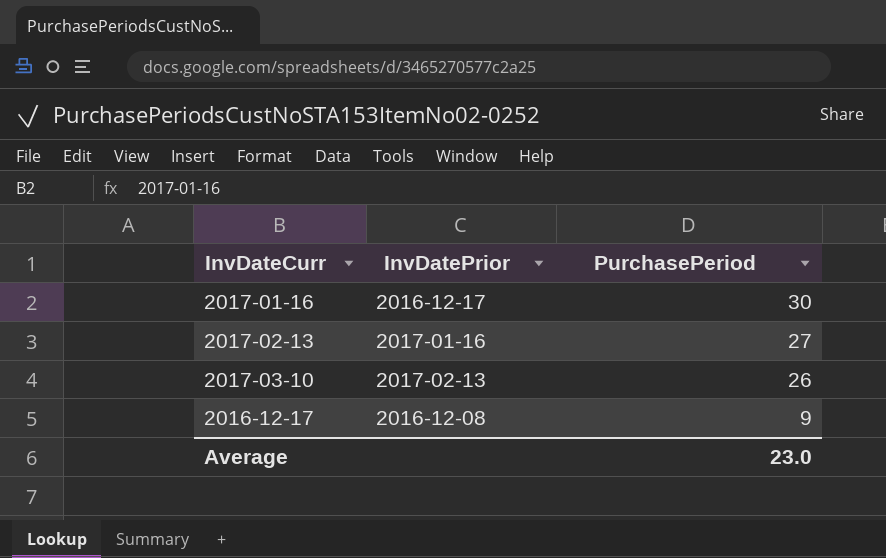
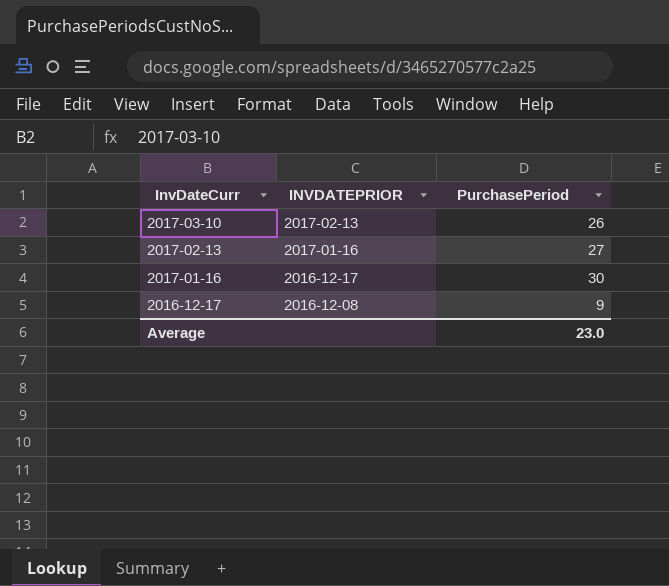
row order: PurchasePeriod descending -> InvDateCurr descending
column name: InvDatePrior -> INVDATEPRIOR

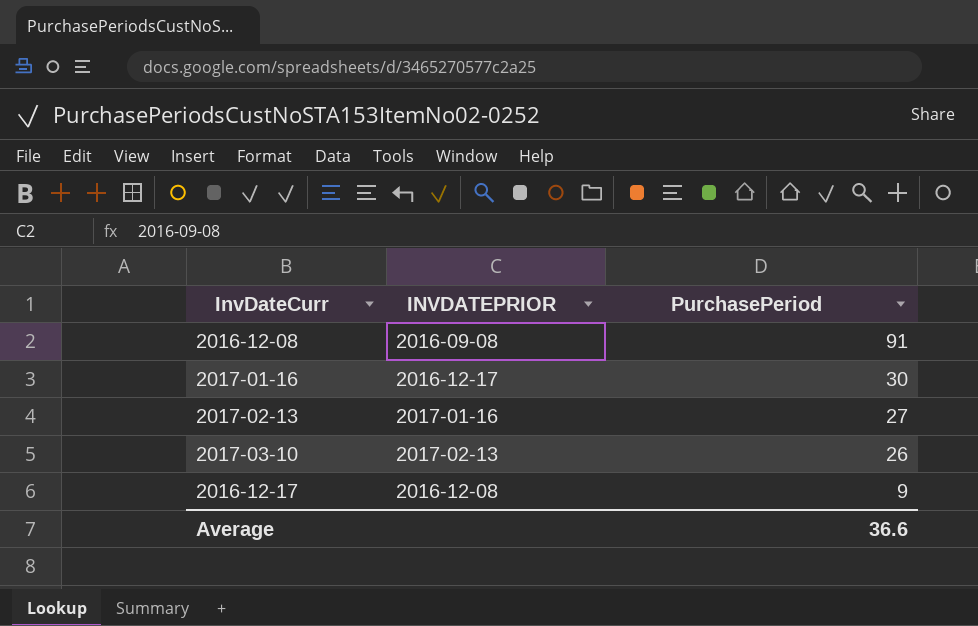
row order: InvDateCurr descending -> PurchasePeriod descending
row 2016-12-08: none -> 2016-09-08 | 91
Average | PurchasePeriod: 23.0 -> 36.6

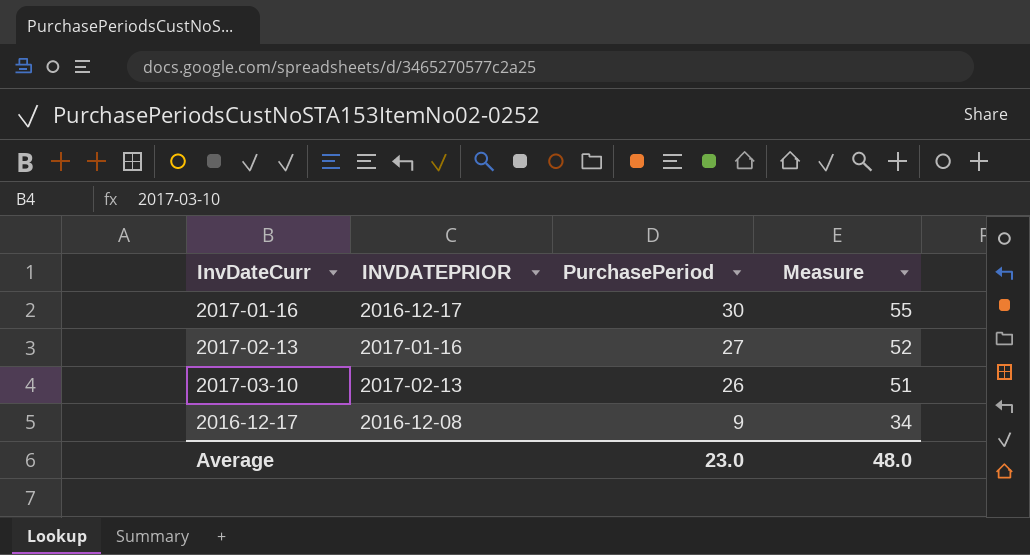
column Measure | formula: none -> [PurchasePeriod] + 25
row 2016-12-08: 2016-09-08 | 91 -> none
Average | PurchasePeriod: 36.6 -> 23.0

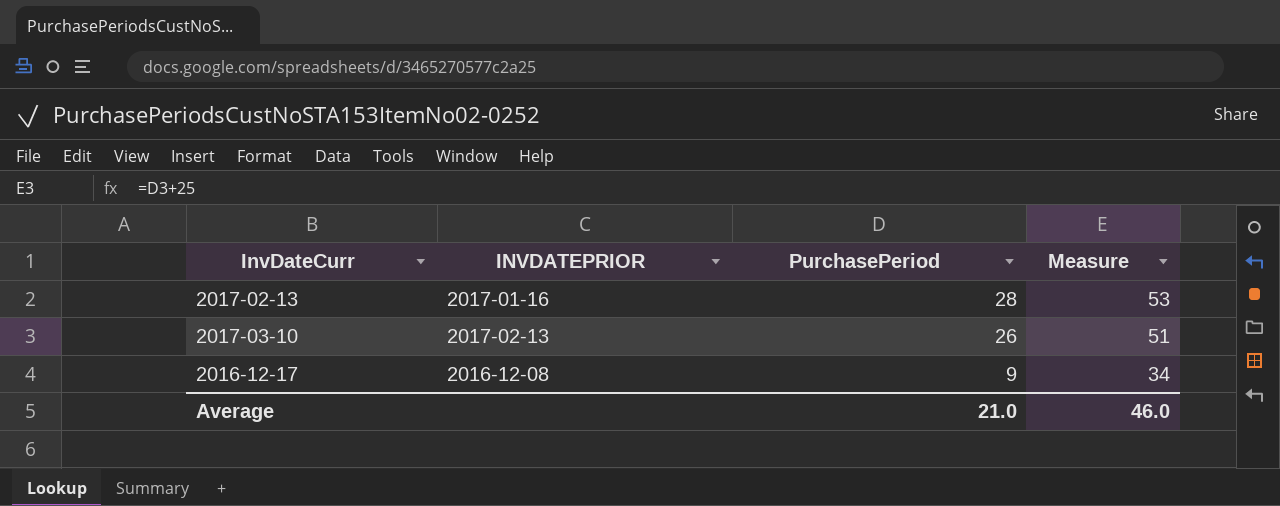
row 2017-01-16: 2016-12-17 | 30 | 55 -> none
2017-02-13 | PurchasePeriod: 27 -> 28
2017-02-13 | Measure: 52 -> 53
Average | PurchasePeriod: 23.0 -> 21.0
Average | Measure: 48.0 -> 46.0

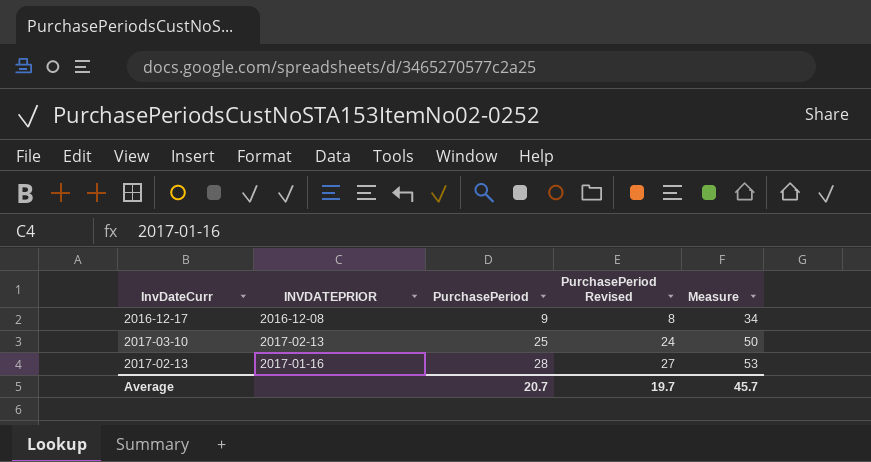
row order: PurchasePeriod descending -> PurchasePeriod ascending
column PurchasePeriod Revised | formula: none -> [PurchasePeriod] - 1
2017-03-10 | PurchasePeriod: 26 -> 25
2017-03-10 | Measure: 51 -> 50
Average | PurchasePeriod: 21.0 -> 20.7
Average | Measure: 46.0 -> 45.7

